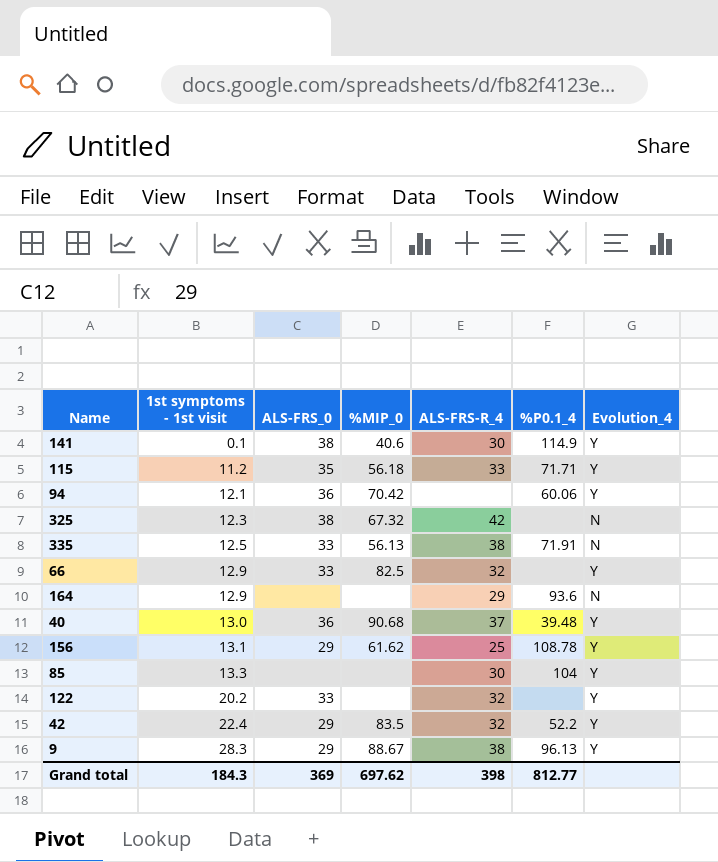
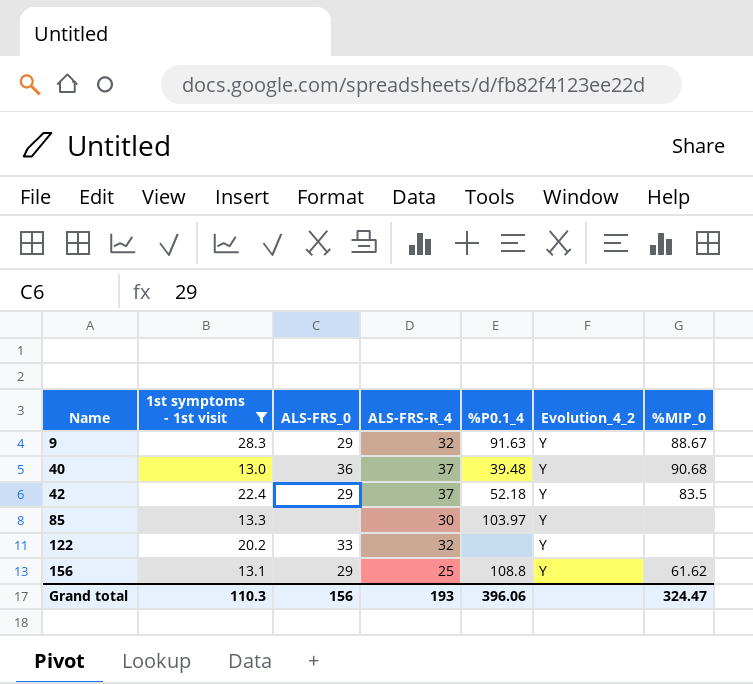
filter: none -> 1st symptoms - 1st visit >= 13.0
row order: 1st symptoms - 1st visit ascending -> Name ascending
column name: Evolution_4 -> Evolution_4_2
column %MIP_0 | position: 4 -> 7
9 | ALS-FRS-R_4: 38 -> 32
9 | %P0.1_4: 96.13 -> 91.63
42 | ALS-FRS-R_4: 32 -> 37
42 | %P0.1_4: 52.2 -> 52.18
85 | %P0.1_4: 104 -> 103.97
156 | %P0.1_4: 108.78 -> 108.8
Grand total | 1st symptoms - 1st visit: 184.3 -> 110.3
Grand total | ALS-FRS_0: 369 -> 156
Grand total | ALS-FRS-R_4: 398 -> 193
Grand total | %P0.1_4: 812.77 -> 396.06
Grand total | %MIP_0: 697.62 -> 324.47

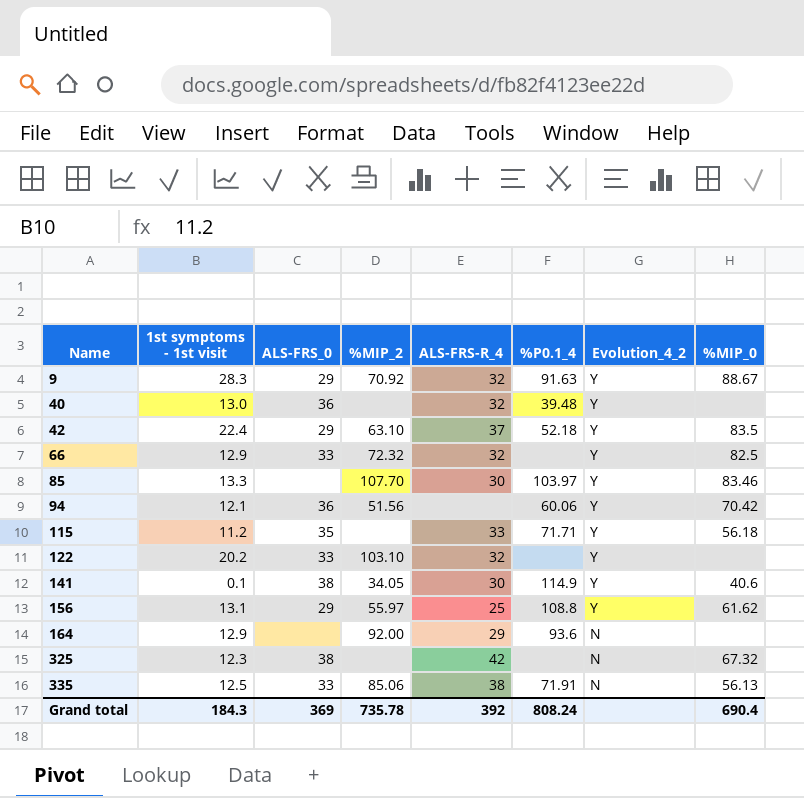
filter: 1st symptoms - 1st visit >= 13.0 -> none
column %MIP_2 | position: none -> 4
40 | ALS-FRS-R_4: 37 -> 32
40 | %MIP_0: 90.68 -> none
85 | %MIP_0: none -> 83.46
Grand total | 1st symptoms - 1st visit: 110.3 -> 184.3
Grand total | ALS-FRS_0: 156 -> 369
Grand total | ALS-FRS-R_4: 193 -> 392
Grand total | %P0.1_4: 396.06 -> 808.24
Grand total | %MIP_0: 324.47 -> 690.4

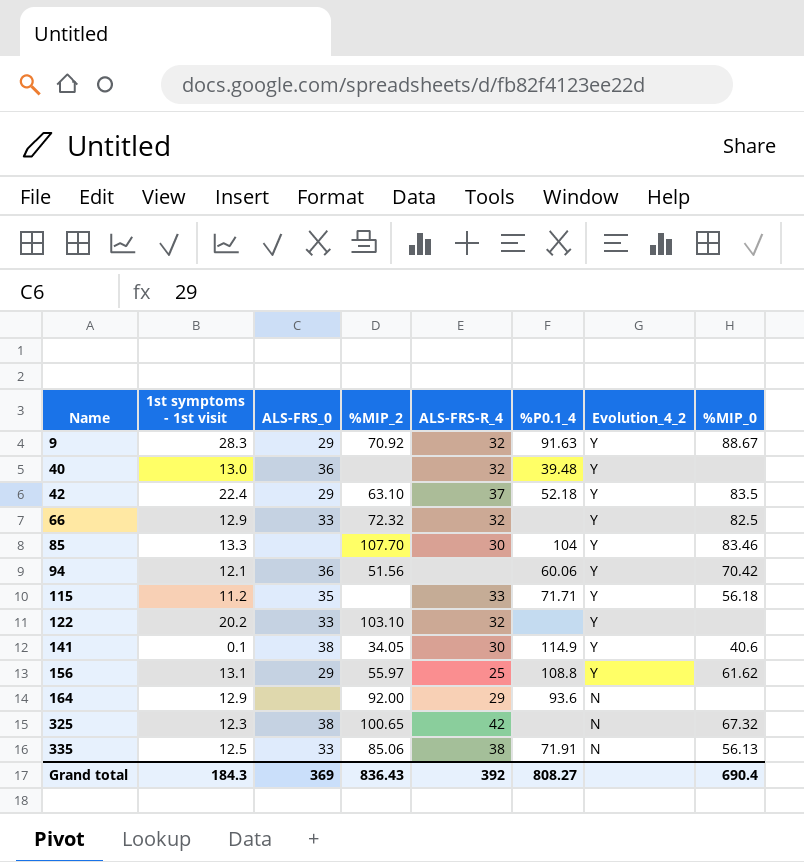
85 | %P0.1_4: 103.97 -> 104
325 | %MIP_2: none -> 100.65
Grand total | %MIP_2: 735.78 -> 836.43
Grand total | %P0.1_4: 808.24 -> 808.27

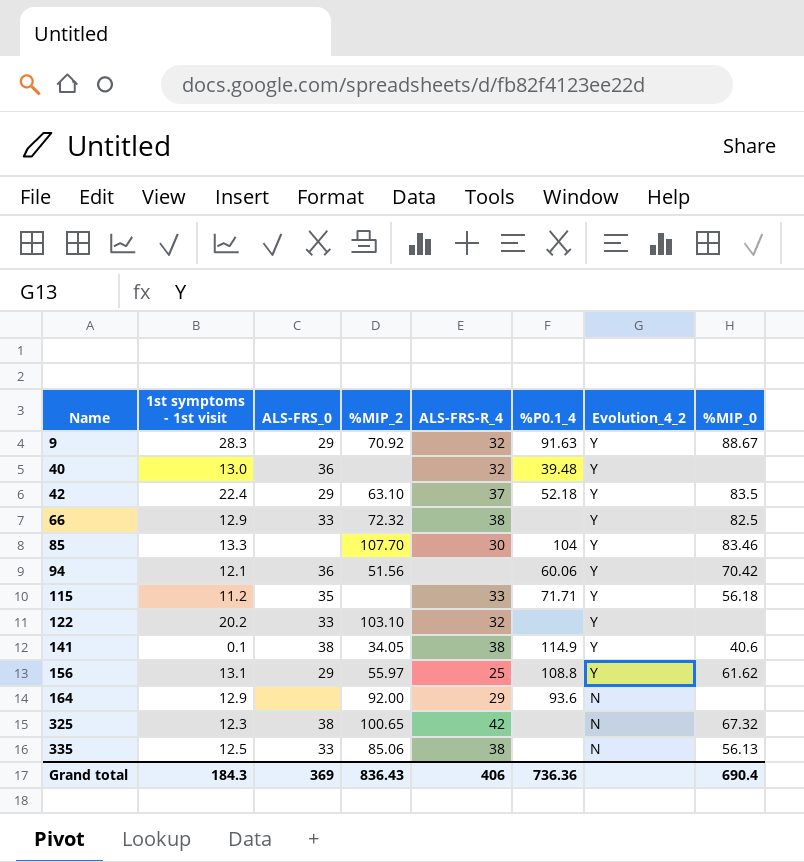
66 | ALS-FRS-R_4: 32 -> 38
141 | ALS-FRS-R_4: 30 -> 38
335 | %P0.1_4: 71.91 -> none
Grand total | ALS-FRS-R_4: 392 -> 406
Grand total | %P0.1_4: 808.27 -> 736.36

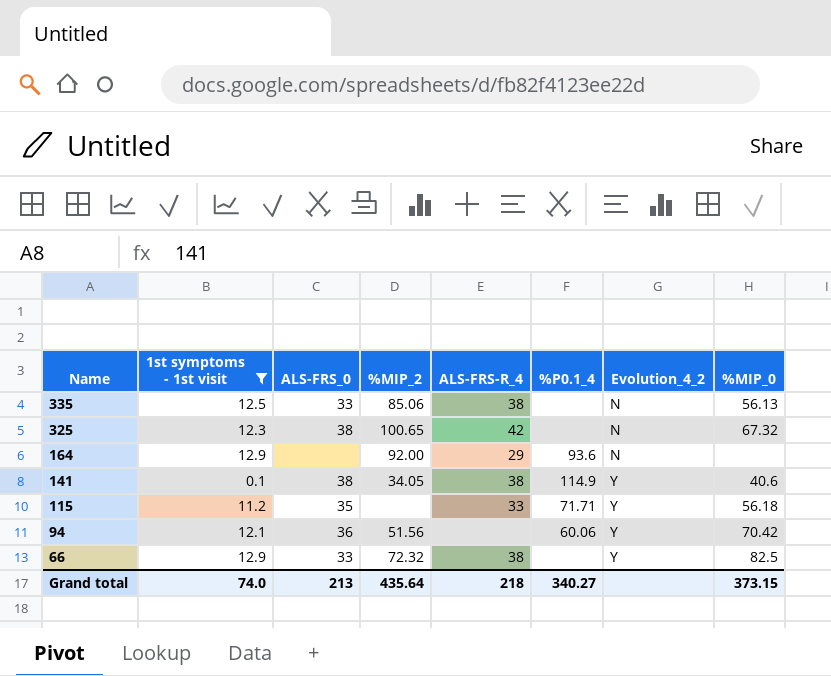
filter: none -> 1st symptoms - 1st visit <= 12.9
row order: Name ascending -> Name descending
Grand total | 1st symptoms - 1st visit: 184.3 -> 74.0
Grand total | ALS-FRS_0: 369 -> 213
Grand total | %MIP_2: 836.43 -> 435.64
Grand total | ALS-FRS-R_4: 406 -> 218
Grand total | %P0.1_4: 736.36 -> 340.27
Grand total | %MIP_0: 690.4 -> 373.15

